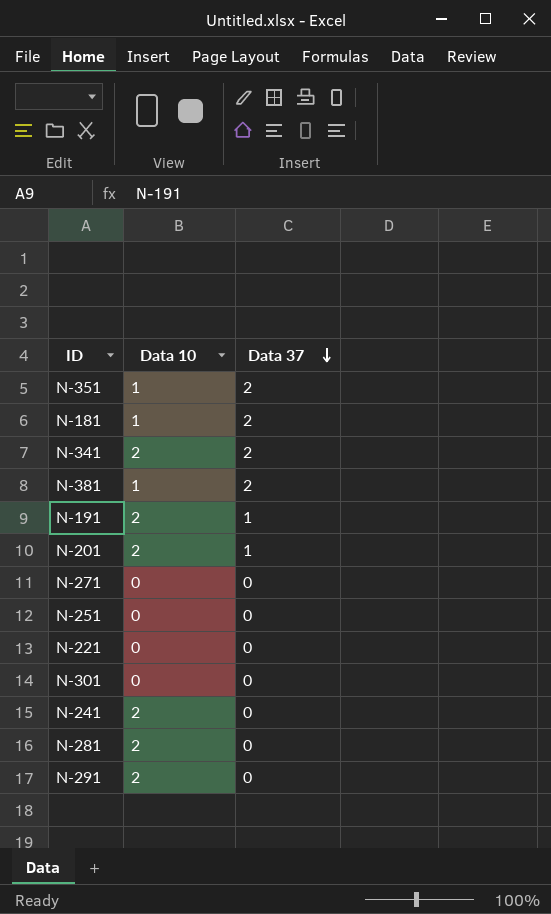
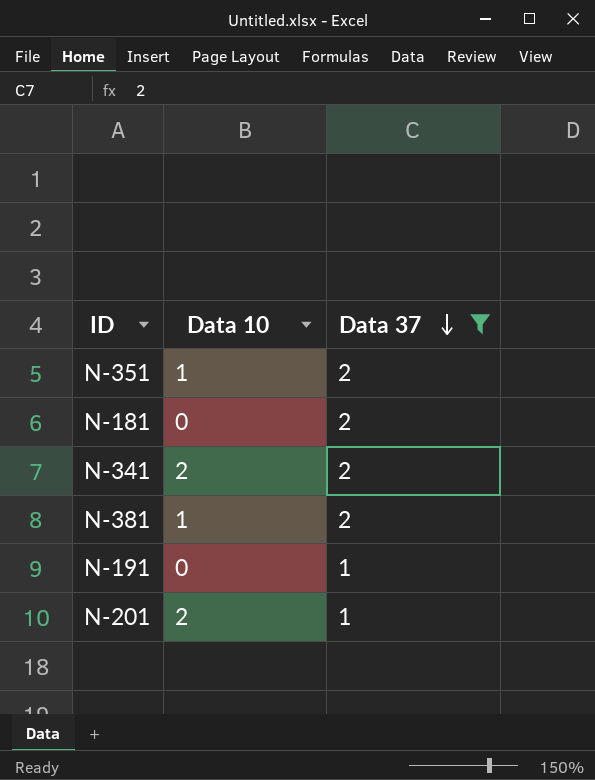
filter: none -> Data 37 != 0
N-181 | Data 10: 1 -> 0
N-191 | Data 10: 2 -> 0

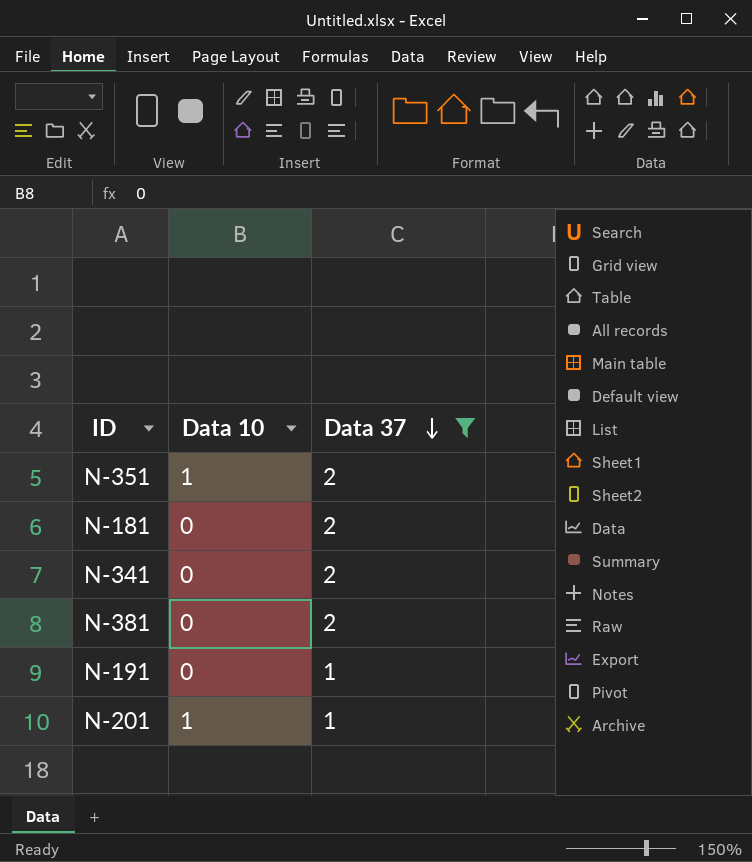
N-341 | Data 10: 2 -> 0
N-381 | Data 10: 1 -> 0
N-201 | Data 10: 2 -> 1

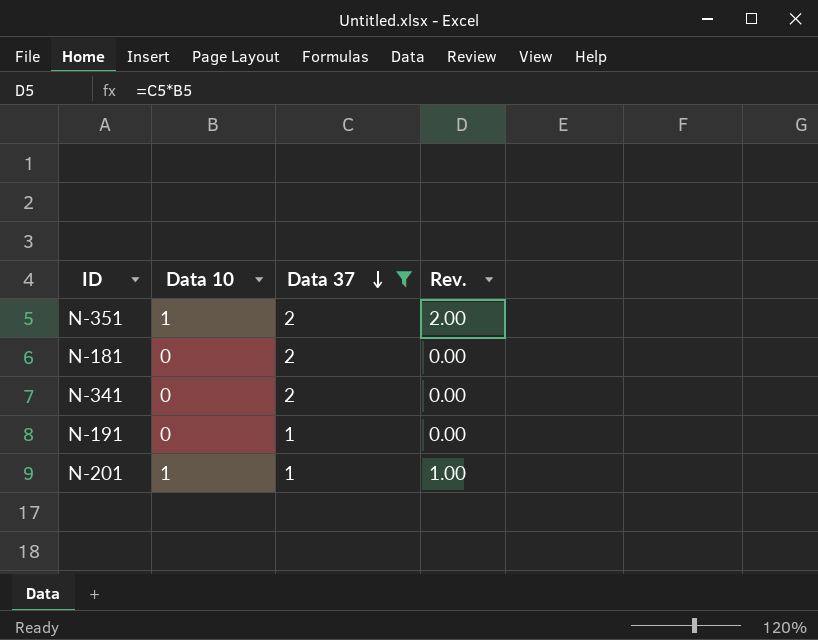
column Rev. | formula: none -> [Data 10] * [Data 37]
row N-381: 0 | 2 -> none

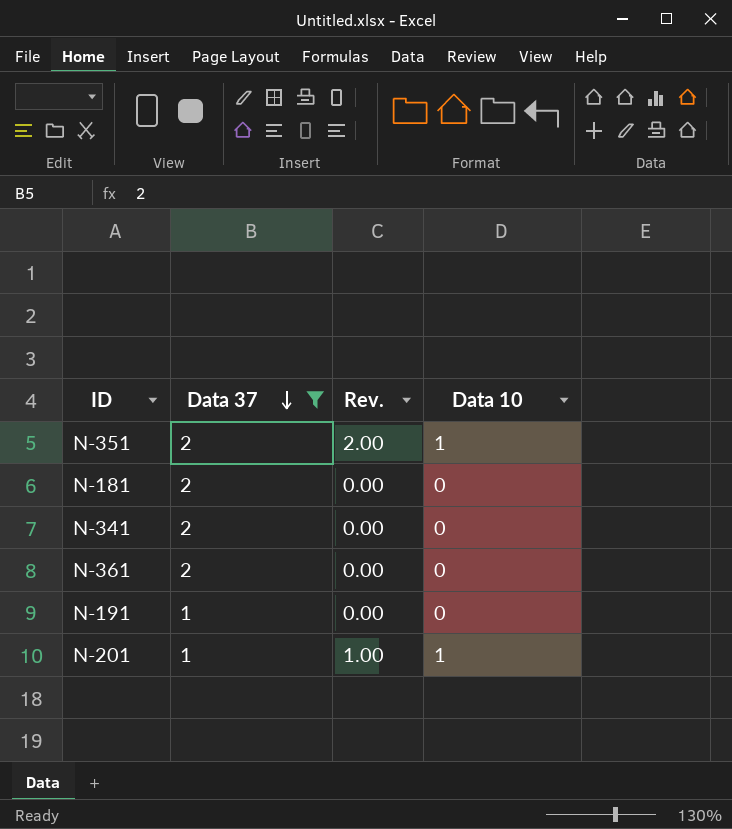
column Data 10 | position: 2 -> 4
row N-361: none -> 2 | 0.00 | 0

